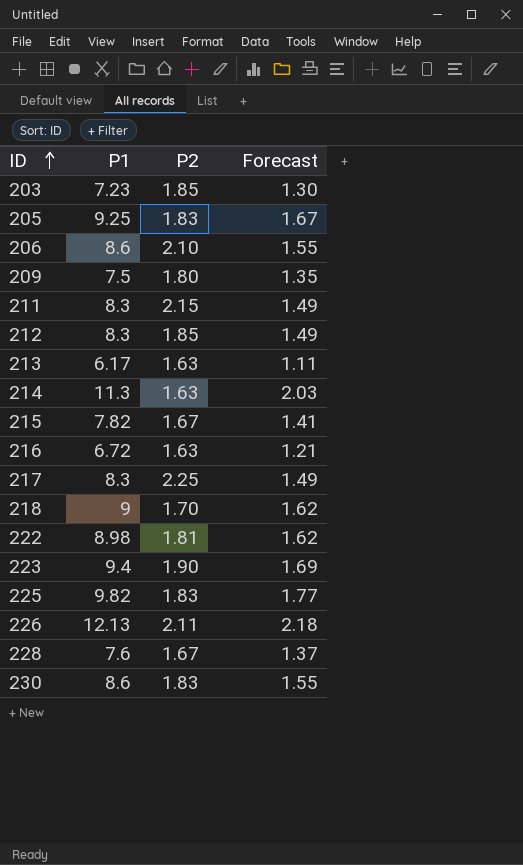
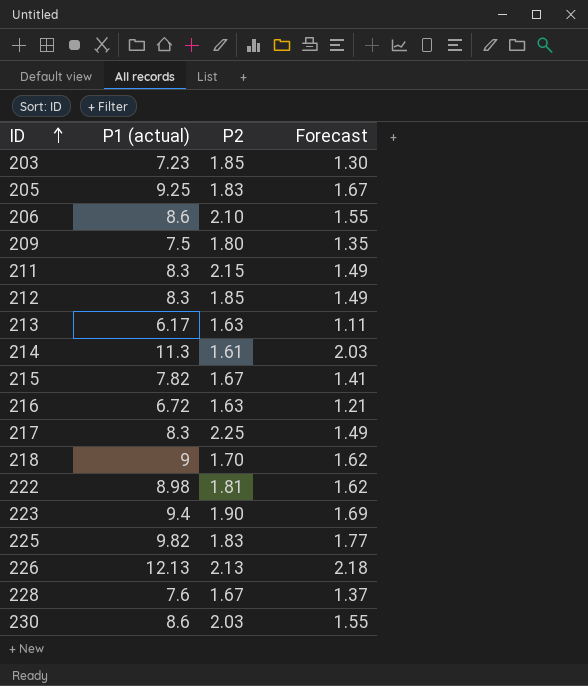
column name: P1 -> P1 (actual)
214 | P2: 1.63 -> 1.61
226 | P2: 2.11 -> 2.13
230 | P2: 1.83 -> 2.03

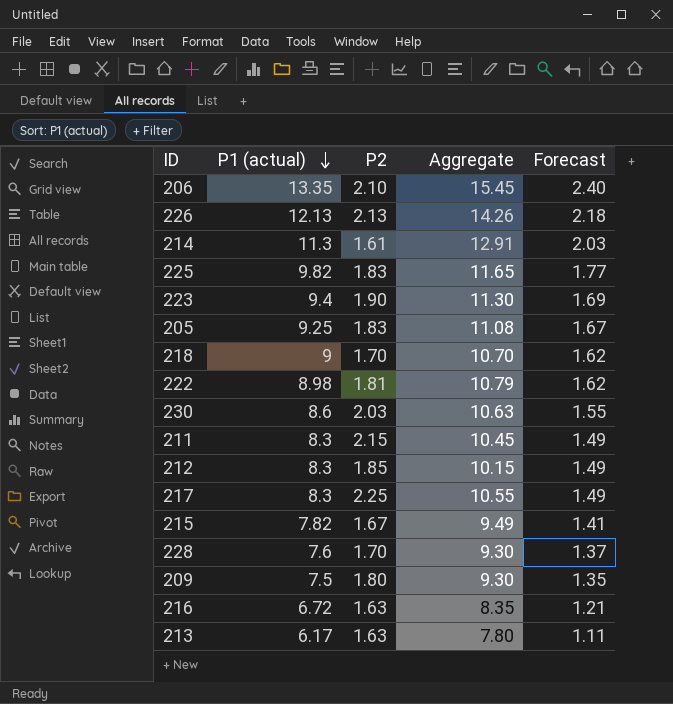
row order: ID ascending -> P1 (actual) descending
column Aggregate | formula: none -> [P1 (actual)] + [P2]
row 203: 7.23 | 1.85 | 1.30 -> none
206 | P1 (actual): 8.6 -> 13.35
206 | Forecast: 1.55 -> 2.40
228 | P2: 1.67 -> 1.70

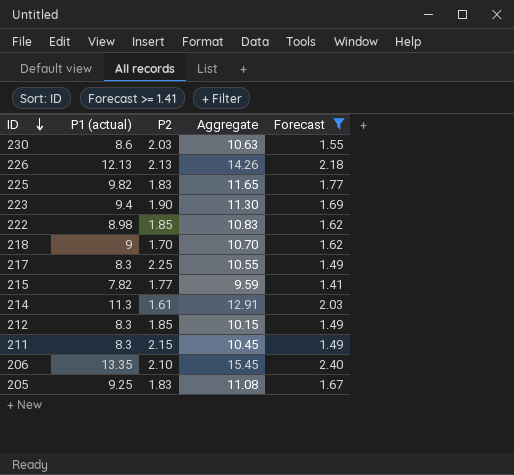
filter: none -> Forecast >= 1.41
row order: P1 (actual) descending -> ID descending
222 | P2: 1.81 -> 1.85
222 | Aggregate: 10.79 -> 10.83
215 | P2: 1.67 -> 1.77
215 | Aggregate: 9.49 -> 9.59

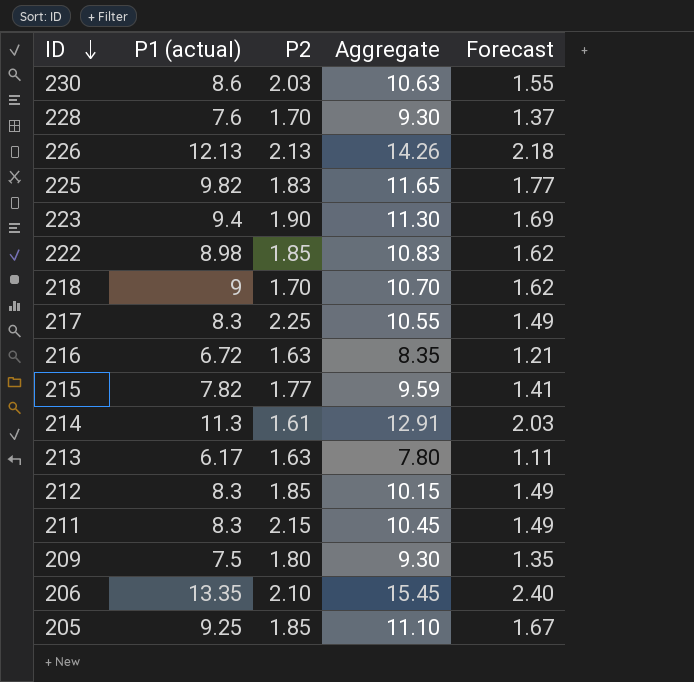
filter: Forecast >= 1.41 -> none
205 | P2: 1.83 -> 1.85
205 | Aggregate: 11.08 -> 11.10

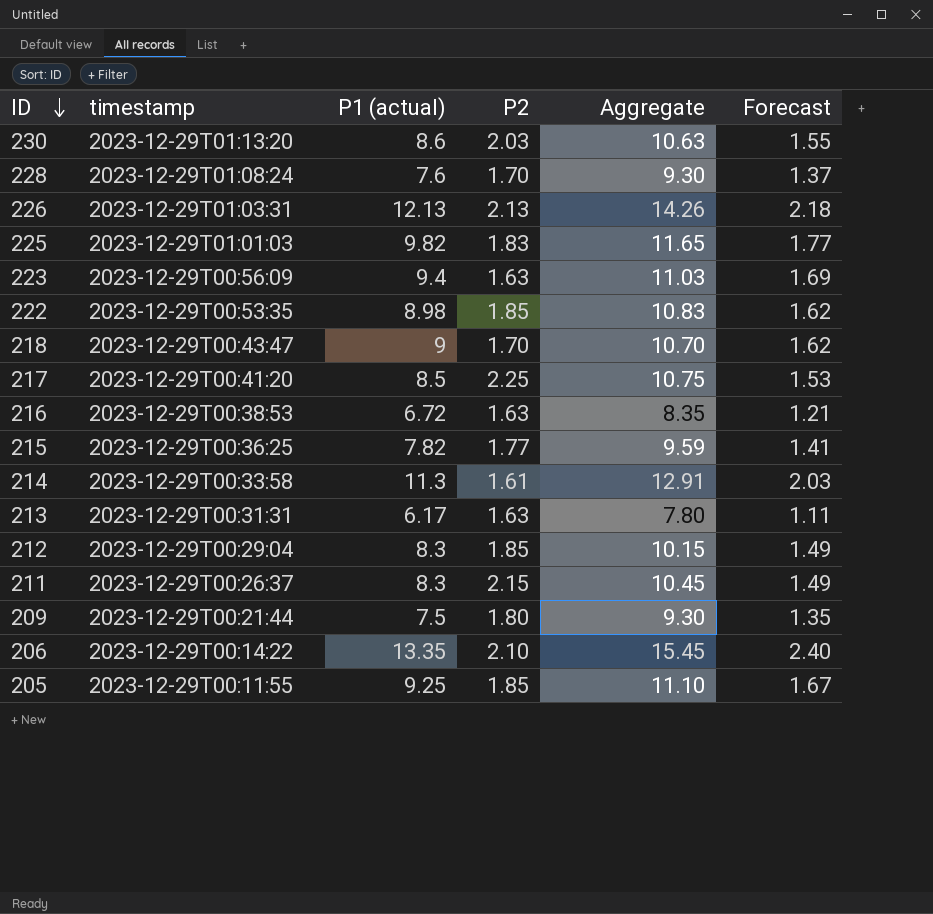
column timestamp | position: none -> 2
223 | P2: 1.90 -> 1.63
223 | Aggregate: 11.30 -> 11.03
217 | P1 (actual): 8.3 -> 8.5
217 | Aggregate: 10.55 -> 10.75
217 | Forecast: 1.49 -> 1.53

